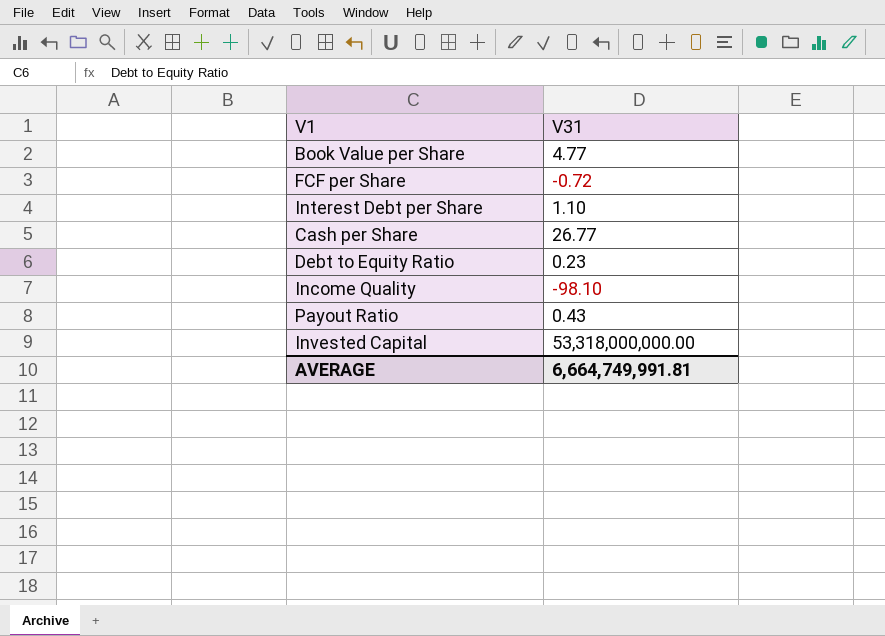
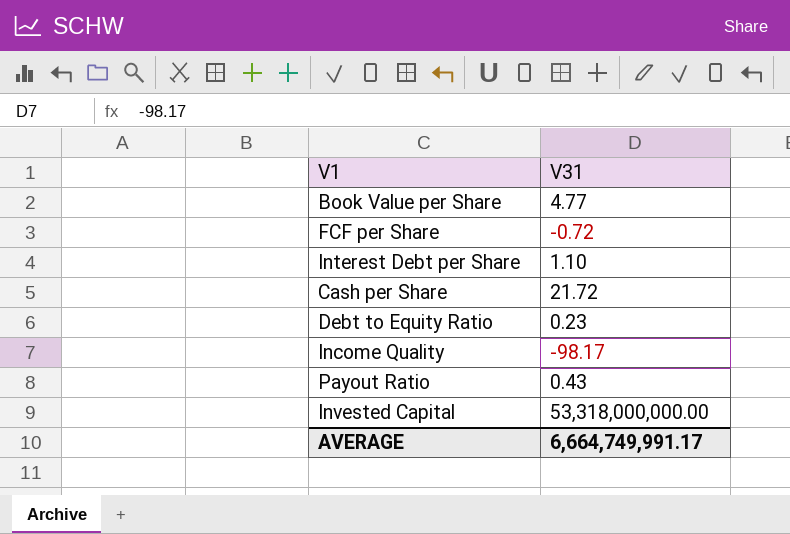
Cash per Share | V31: 26.77 -> 21.72
Income Quality | V31: -98.10 -> -98.17
AVERAGE | V31: 6,664,749,991.81 -> 6,664,749,991.17

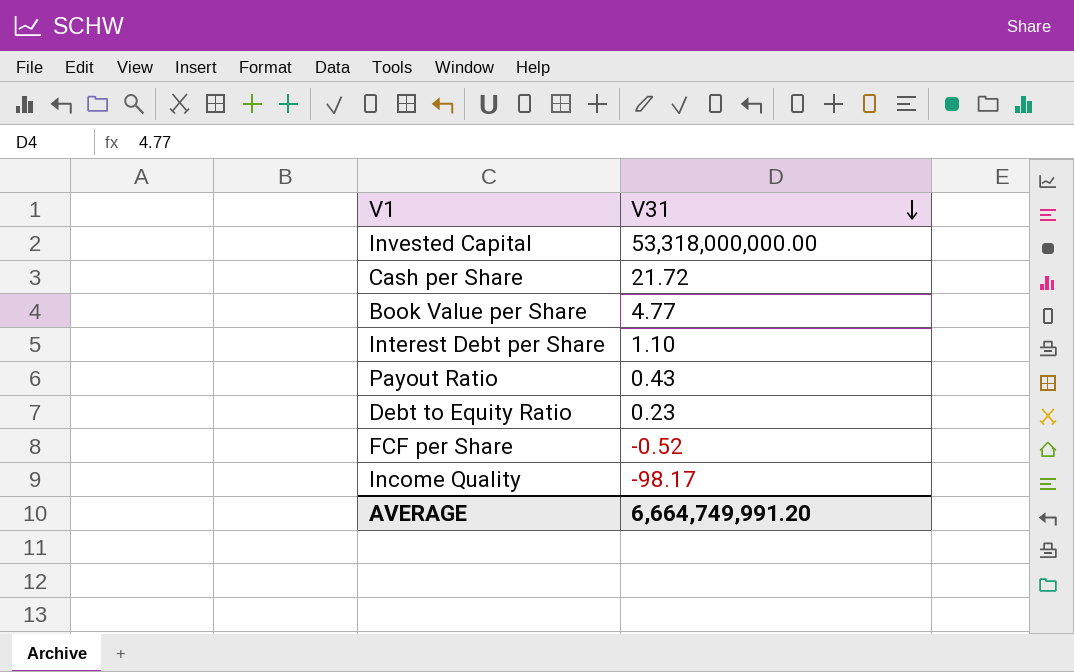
row order: none -> V31 descending
FCF per Share | V31: -0.72 -> -0.52
AVERAGE | V31: 6,664,749,991.17 -> 6,664,749,991.20

